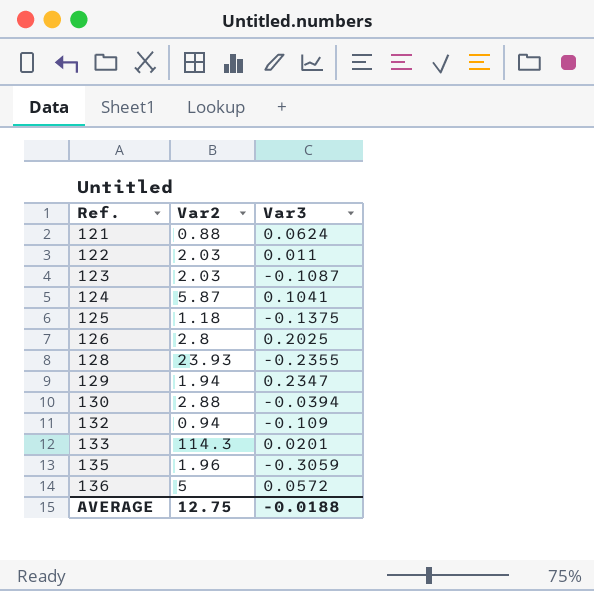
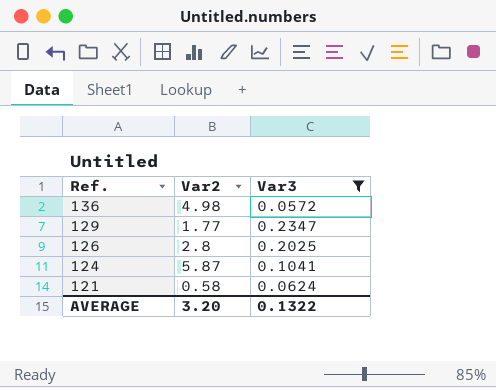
filter: none -> Var3 >= 0.0572
row order: Ref. ascending -> Ref. descending
136 | Var2: 5 -> 4.98
129 | Var2: 1.94 -> 1.77
121 | Var2: 0.88 -> 0.58
AVERAGE | Var2: 12.75 -> 3.20
AVERAGE | Var3: -0.0188 -> 0.1322

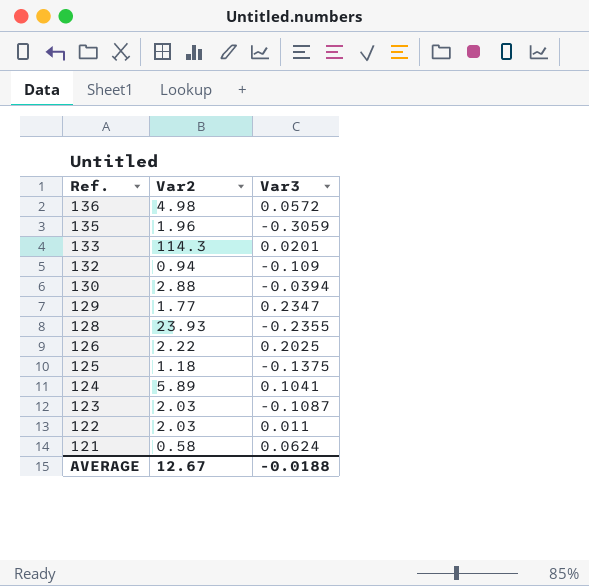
filter: Var3 >= 0.0572 -> none
126 | Var2: 2.8 -> 2.22
124 | Var2: 5.87 -> 5.89
AVERAGE | Var2: 3.20 -> 12.67
AVERAGE | Var3: 0.1322 -> -0.0188

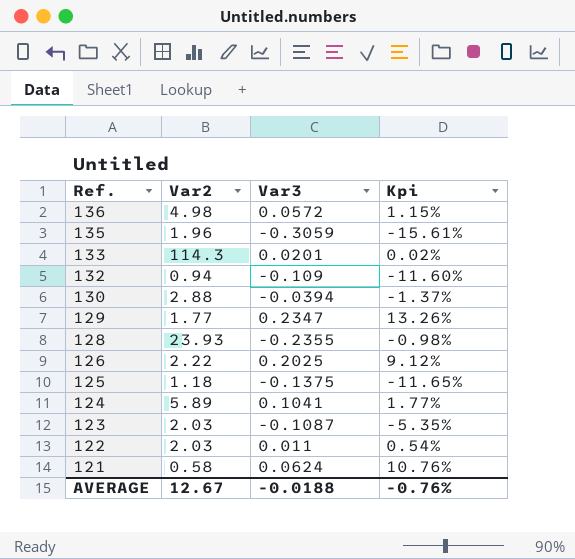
column Kpi | formula: none -> [Var3] / [Var2]

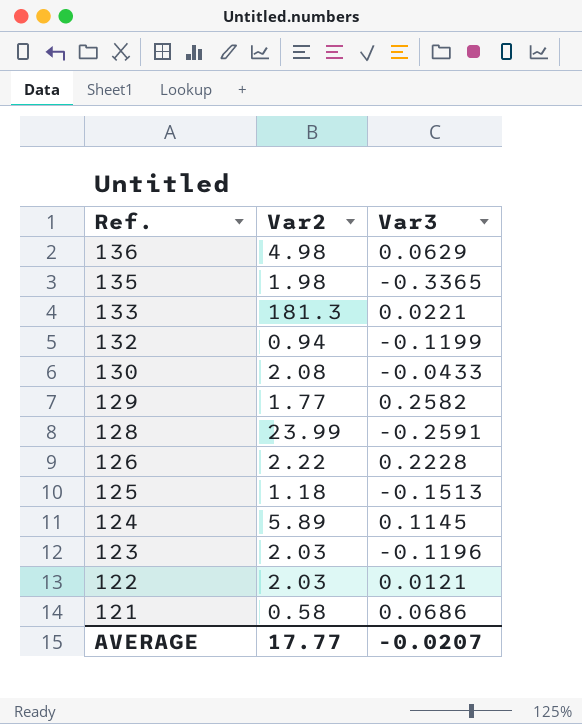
column Kpi | formula: [Var3] / [Var2] -> none
136 | Var3: 0.0572 -> 0.0629
135 | Var2: 1.96 -> 1.98
135 | Var3: -0.3059 -> -0.3365
133 | Var2: 114.3 -> 181.3
133 | Var3: 0.0201 -> 0.0221
132 | Var3: -0.109 -> -0.1199
130 | Var2: 2.88 -> 2.08
130 | Var3: -0.0394 -> -0.0433
129 | Var3: 0.2347 -> 0.2582
128 | Var2: 23.93 -> 23.99
128 | Var3: -0.2355 -> -0.2591
126 | Var3: 0.2025 -> 0.2228
125 | Var3: -0.1375 -> -0.1513
124 | Var3: 0.1041 -> 0.1145
123 | Var3: -0.1087 -> -0.1196
122 | Var3: 0.011 -> 0.0121
121 | Var3: 0.0624 -> 0.0686
AVERAGE | Var2: 12.67 -> 17.77
AVERAGE | Var3: -0.0188 -> -0.0207

